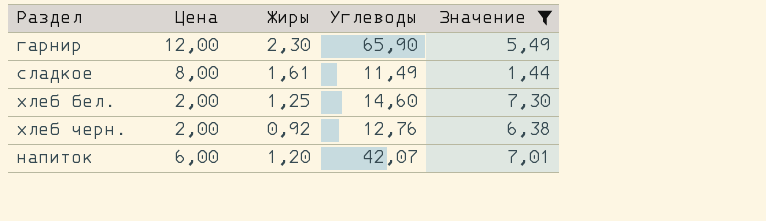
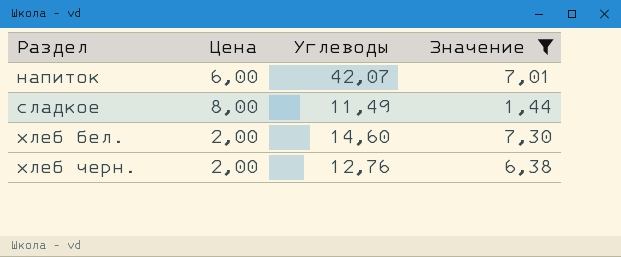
row order: none -> Раздел ascending
column Жиры | position: 3 -> none
row гарнир: 12,00 | 2,30 | 65,90 | 5,49 -> none

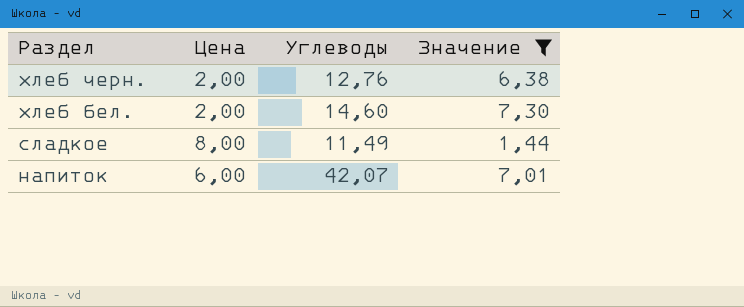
row order: Раздел ascending -> Раздел descending

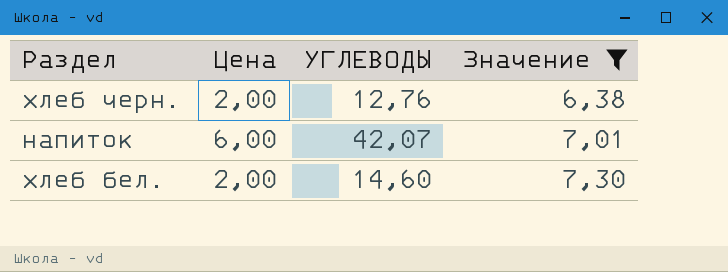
row order: Раздел descending -> Значение ascending
column name: Углеводы -> УГЛЕВОДЫ
row сладкое: 8,00 | 11,49 | 1,44 -> none

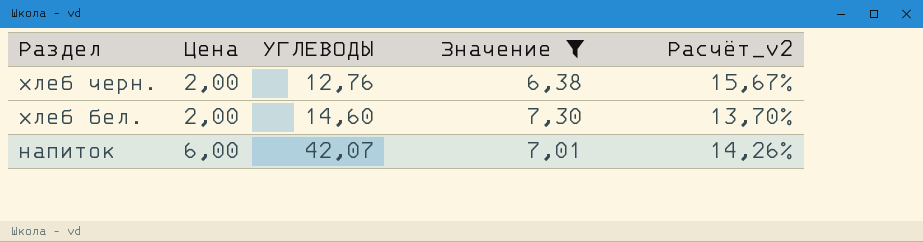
row order: Значение ascending -> Раздел descending
column Расчёт_v2 | formula: none -> [Цена] / [УГЛЕВОДЫ]

